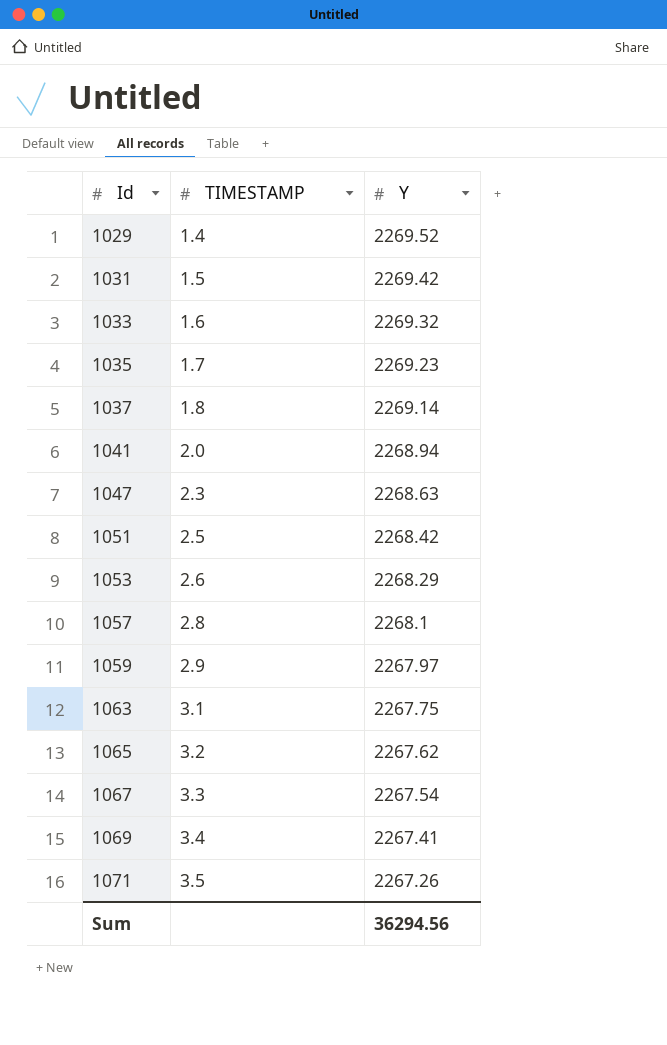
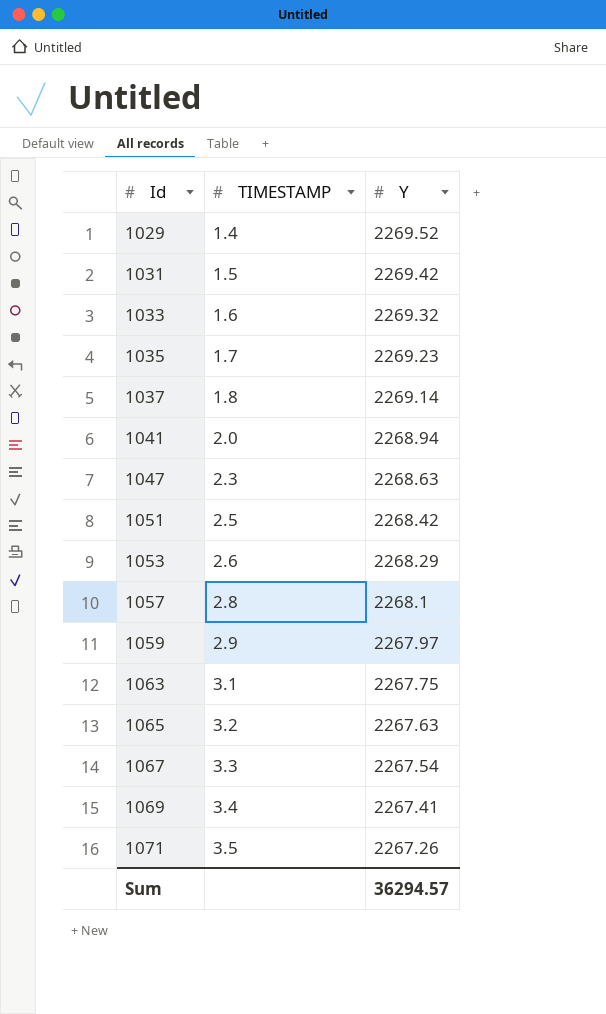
1065 | Y: 2267.62 -> 2267.63
Sum | Y: 36294.56 -> 36294.57

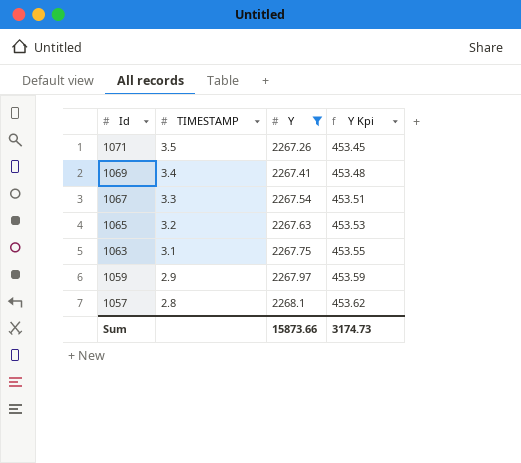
filter: none -> Y <= 2268.1
row order: Id ascending -> Id descending
column Y Kpi | formula: none -> [Y] * 0.2
Sum | Y: 36294.57 -> 15873.66

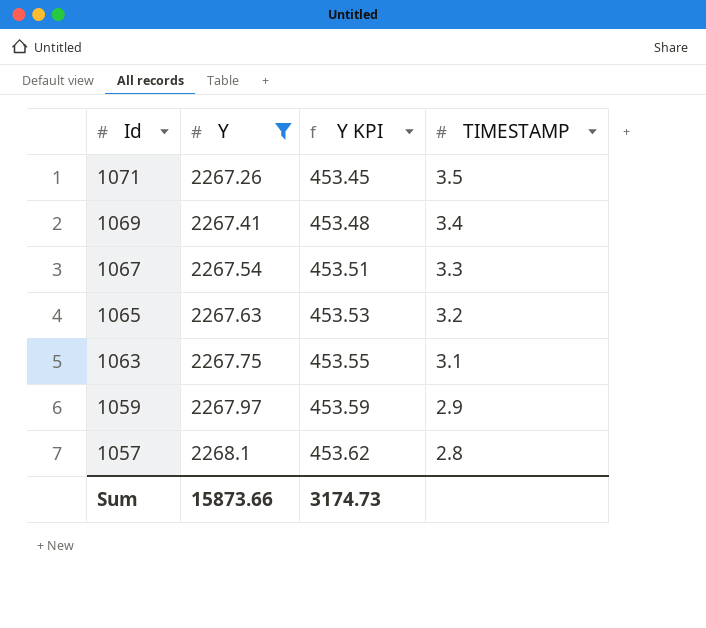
column name: Y Kpi -> Y KPI
column TIMESTAMP | position: 2 -> 4

